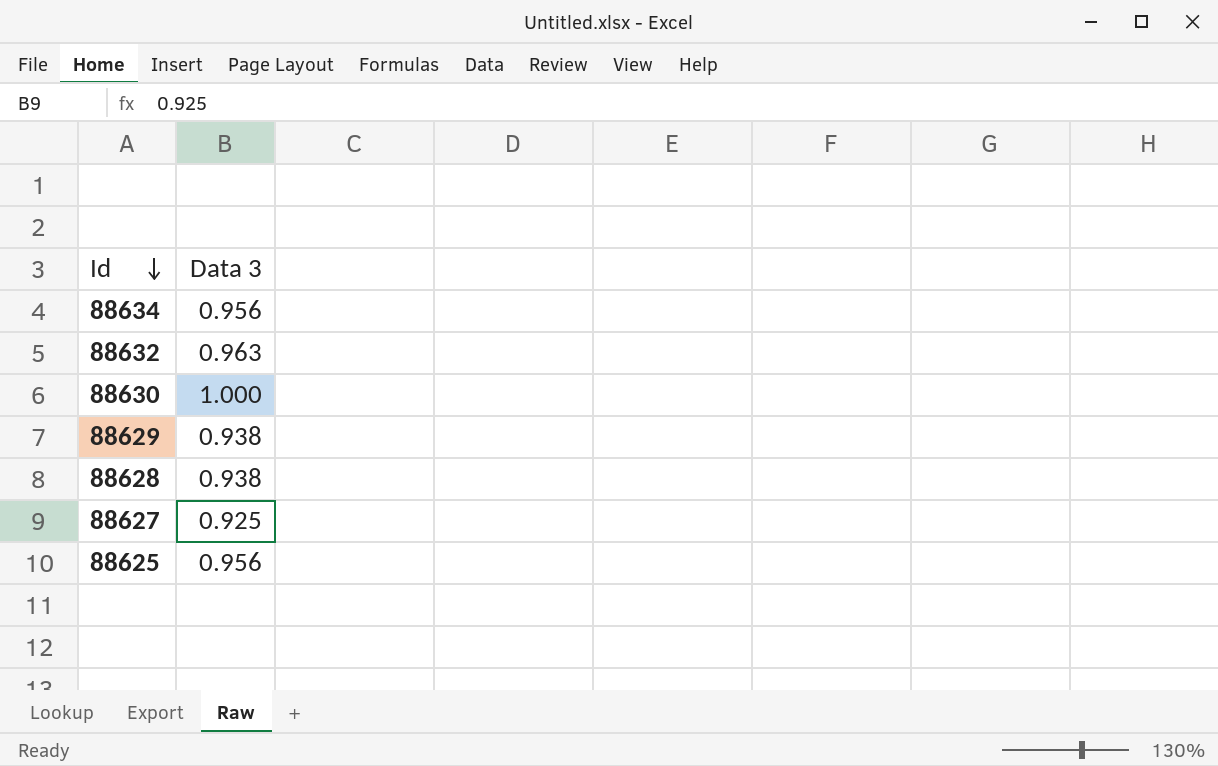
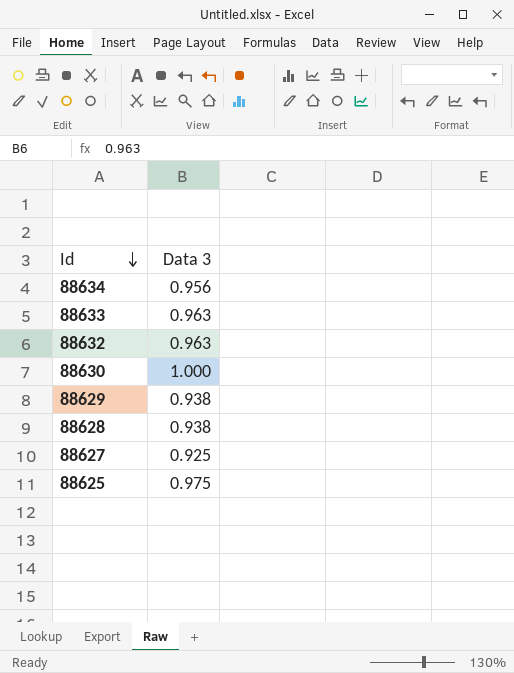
row 88633: none -> 0.963
88625 | Data 3: 0.956 -> 0.975

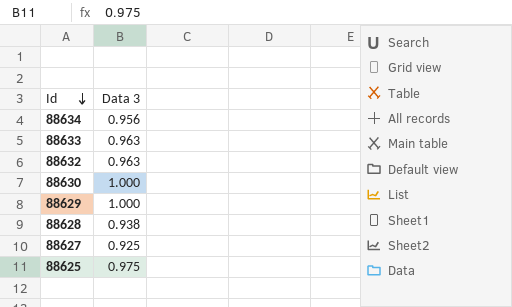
88629 | Data 3: 0.938 -> 1.000

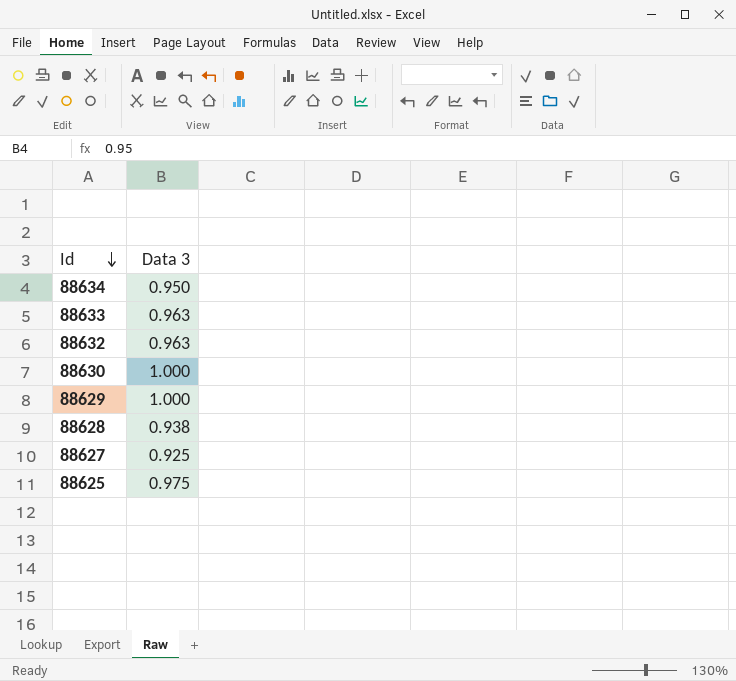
88634 | Data 3: 0.956 -> 0.950

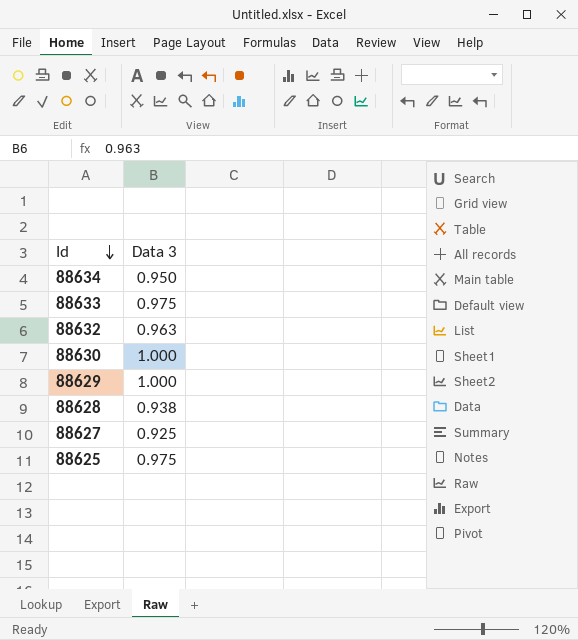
88633 | Data 3: 0.963 -> 0.975

